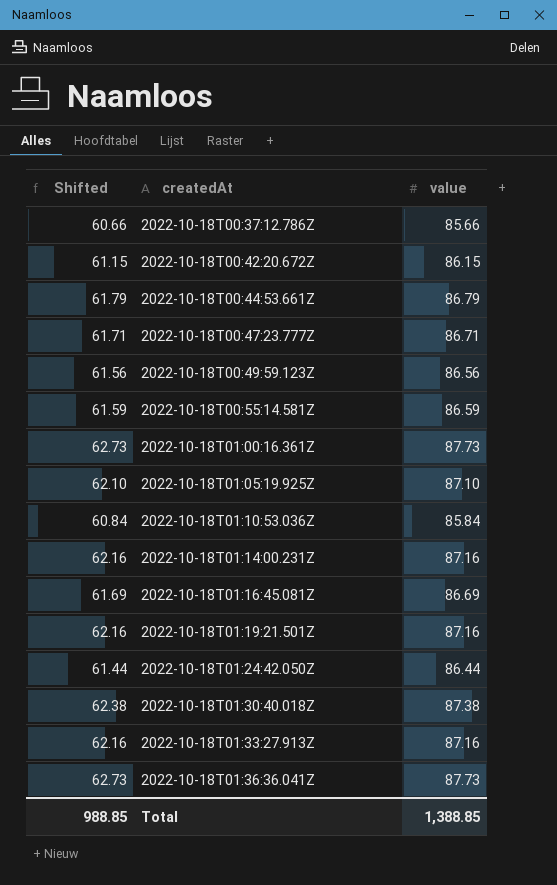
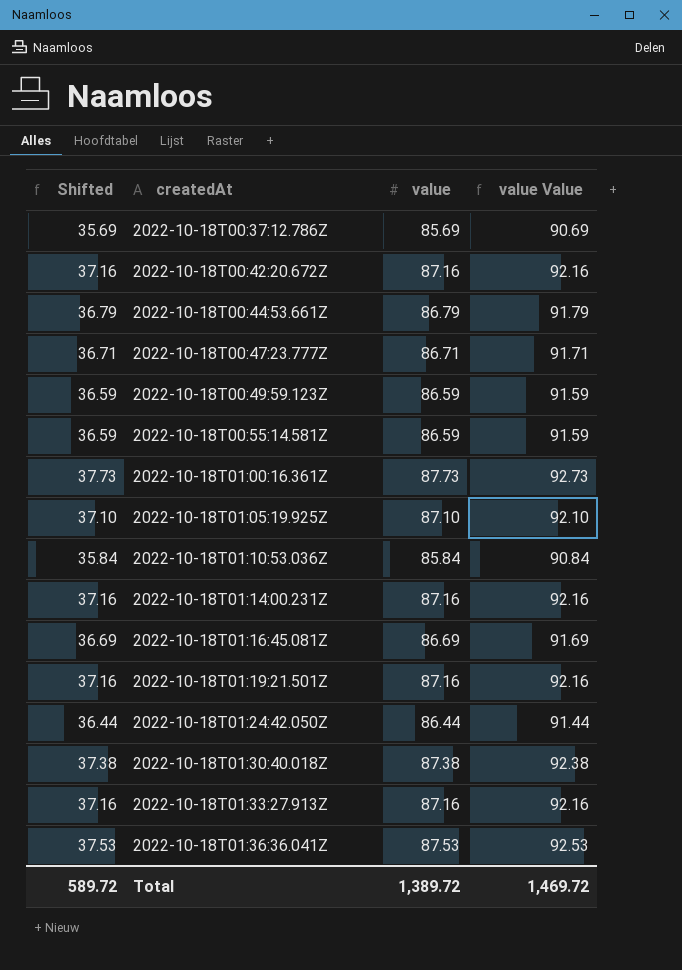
column Shifted | formula: [value] - 25 -> [value] - 50
column value Value | formula: none -> [value] + 5
2022-10-18T00:37:12.786Z | value: 85.66 -> 85.69
2022-10-18T00:42:20.672Z | value: 86.15 -> 87.16
2022-10-18T00:49:59.123Z | value: 86.56 -> 86.59
2022-10-18T01:36:36.041Z | value: 87.73 -> 87.53
Total | Shifted: 988.85 -> 589.72
Total | value: 1,388.85 -> 1,389.72

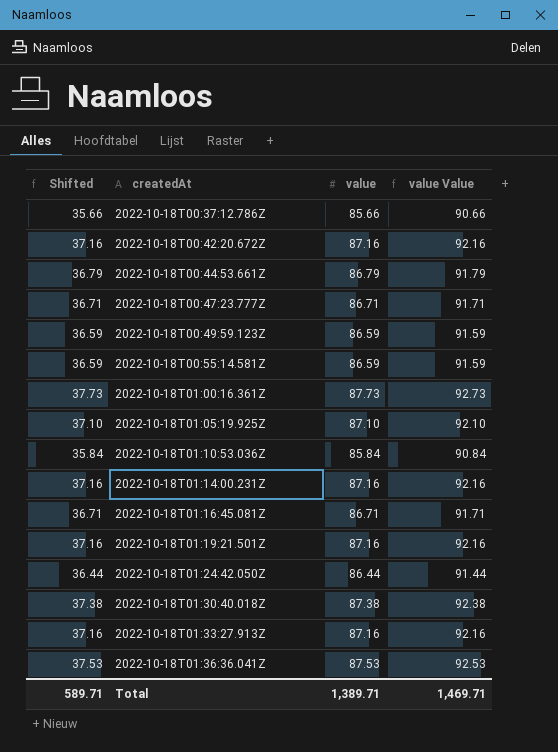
2022-10-18T00:37:12.786Z | Shifted: 35.69 -> 35.66
2022-10-18T00:37:12.786Z | value: 85.69 -> 85.66
2022-10-18T00:37:12.786Z | value Value: 90.69 -> 90.66
2022-10-18T01:16:45.081Z | Shifted: 36.69 -> 36.71
2022-10-18T01:16:45.081Z | value: 86.69 -> 86.71
2022-10-18T01:16:45.081Z | value Value: 91.69 -> 91.71
Total | Shifted: 589.72 -> 589.71
Total | value: 1,389.72 -> 1,389.71
Total | value Value: 1,469.72 -> 1,469.71

